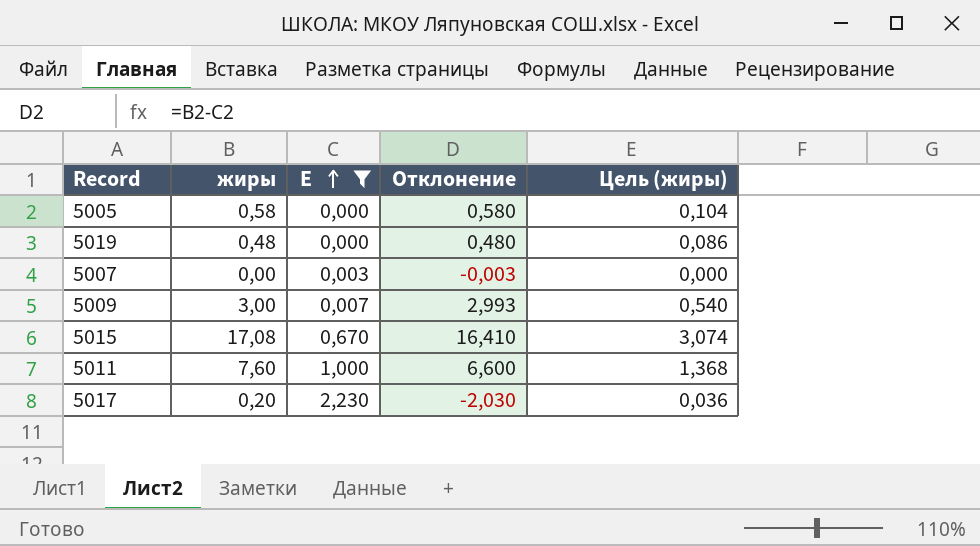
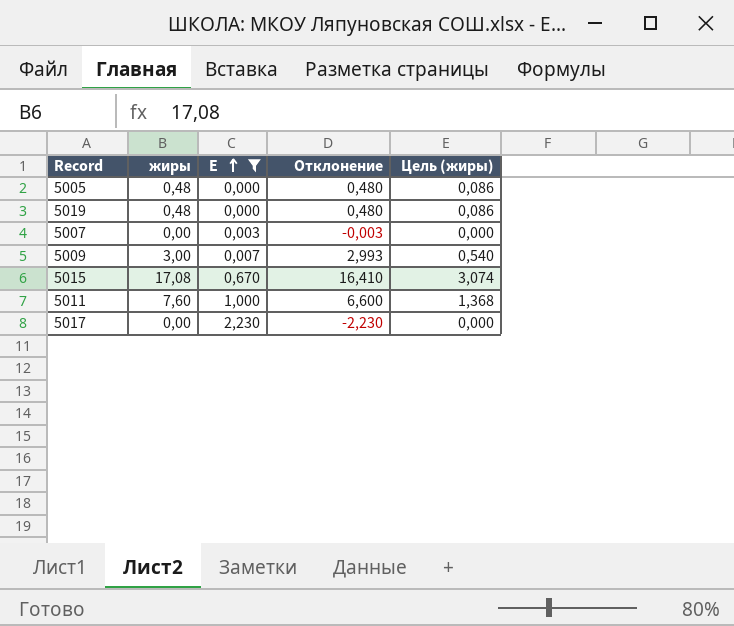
5005 | жиры: 0,58 -> 0,48
5005 | Отклонение: 0,580 -> 0,480
5005 | Цель (жиры): 0,104 -> 0,086
5017 | жиры: 0,20 -> 0,00
5017 | Отклонение: -2,030 -> -2,230
5017 | Цель (жиры): 0,036 -> 0,000

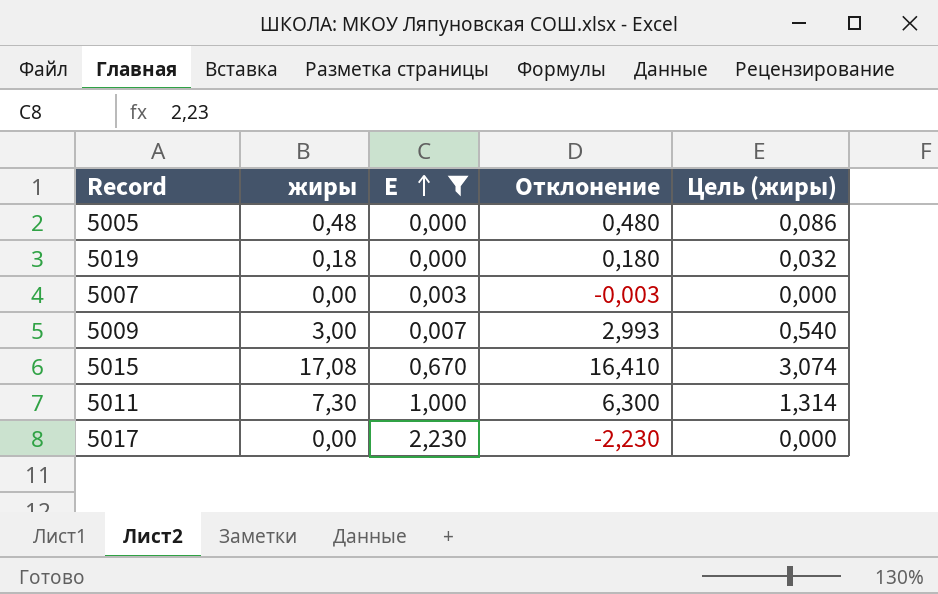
5019 | жиры: 0,48 -> 0,18
5019 | Отклонение: 0,480 -> 0,180
5019 | Цель (жиры): 0,086 -> 0,032
5011 | жиры: 7,60 -> 7,30
5011 | Отклонение: 6,600 -> 6,300
5011 | Цель (жиры): 1,368 -> 1,314

